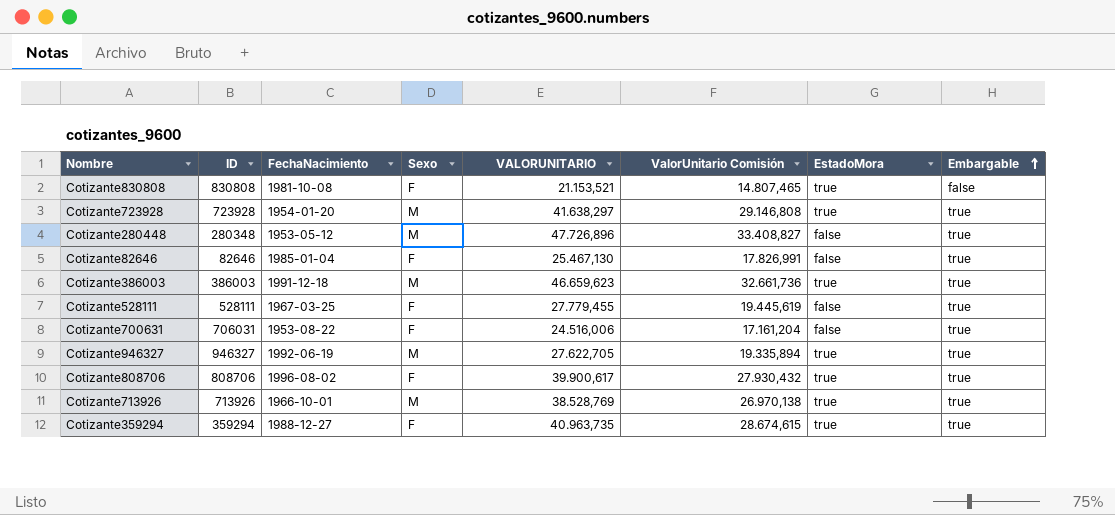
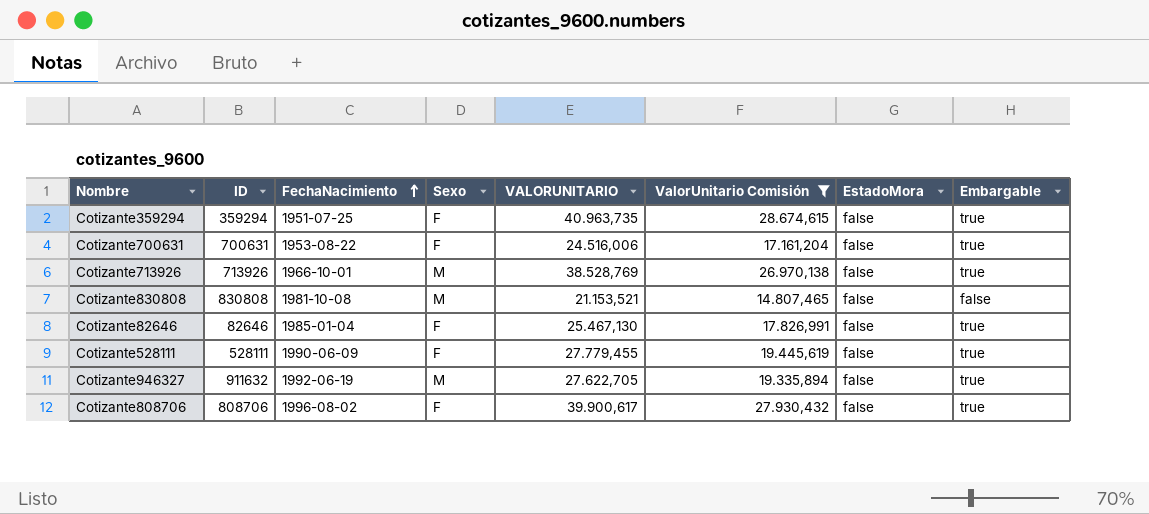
filter: none -> ValorUnitario Comisión <= 28.674,615
row order: Embargable ascending -> FechaNacimiento ascending
Cotizante359294 | FechaNacimiento: 1988-12-27 -> 1951-07-25
Cotizante359294 | EstadoMora: true -> false
Cotizante700631 | ID: 706031 -> 700631
Cotizante713926 | EstadoMora: true -> false
Cotizante830808 | Sexo: F -> M
Cotizante830808 | EstadoMora: true -> false
Cotizante528111 | FechaNacimiento: 1967-03-25 -> 1990-06-09
Cotizante946327 | ID: 946327 -> 911632
Cotizante946327 | EstadoMora: true -> false
Cotizante808706 | EstadoMora: true -> false

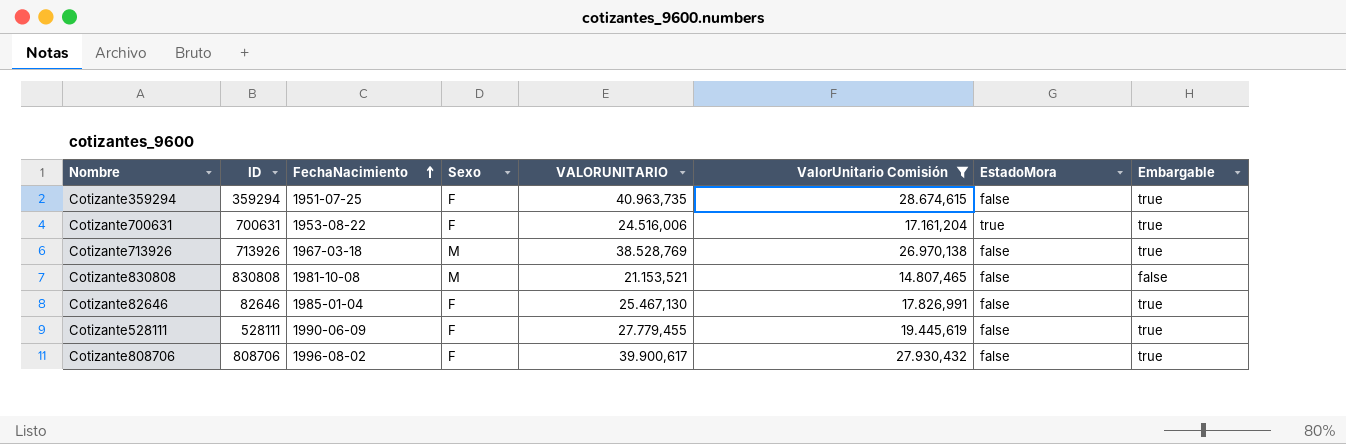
row Cotizante946327: 911632 | 1992-06-19 | M | 27.622,705 | 19.335,894 | false | true -> none
Cotizante700631 | EstadoMora: false -> true
Cotizante713926 | FechaNacimiento: 1966-10-01 -> 1967-03-18

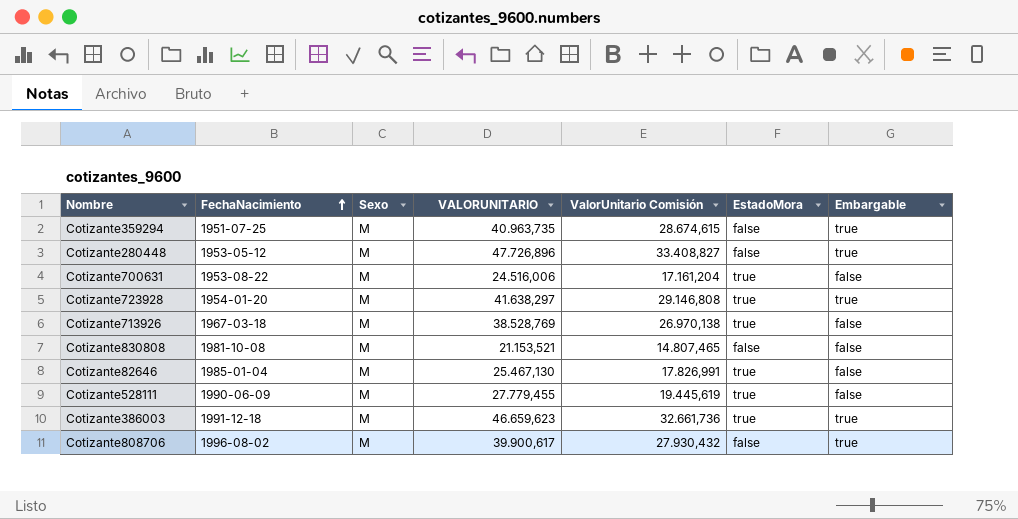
filter: ValorUnitario Comisión <= 28.674,615 -> none
column ID | position: 2 -> none
Cotizante359294 | Sexo: F -> M
Cotizante700631 | Sexo: F -> M
Cotizante700631 | Embargable: true -> false
Cotizante713926 | EstadoMora: false -> true
Cotizante713926 | Embargable: true -> false
Cotizante82646 | Sexo: F -> M
Cotizante82646 | EstadoMora: false -> true
Cotizante82646 | Embargable: true -> false
Cotizante528111 | Sexo: F -> M
Cotizante528111 | EstadoMora: false -> true
Cotizante528111 | Embargable: true -> false
Cotizante808706 | Sexo: F -> M

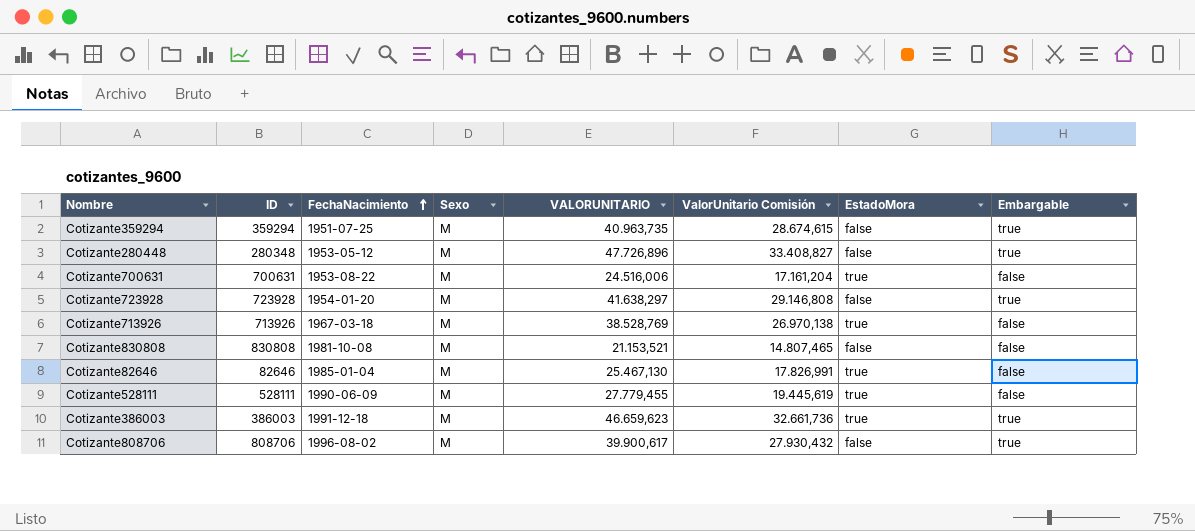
column ID | position: none -> 2
Cotizante723928 | EstadoMora: true -> false

